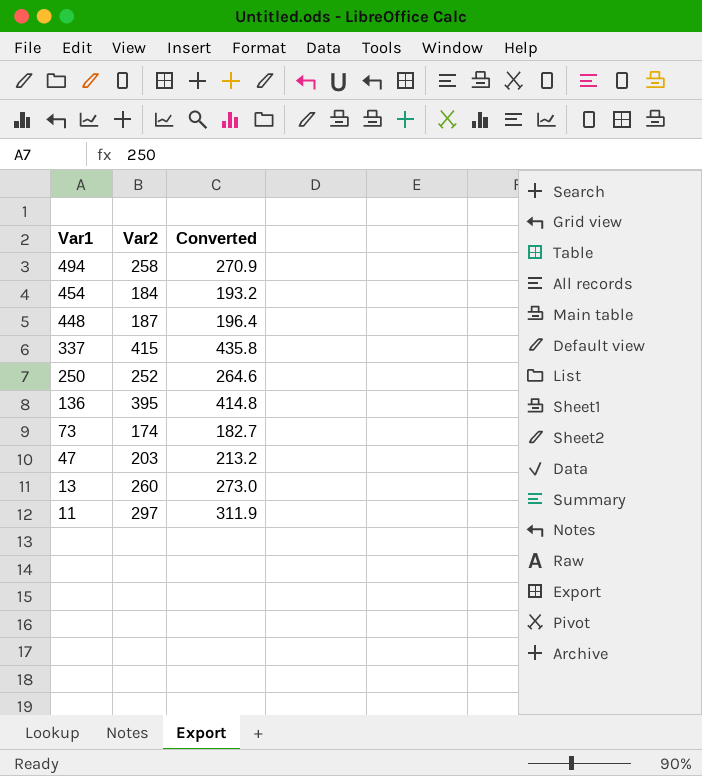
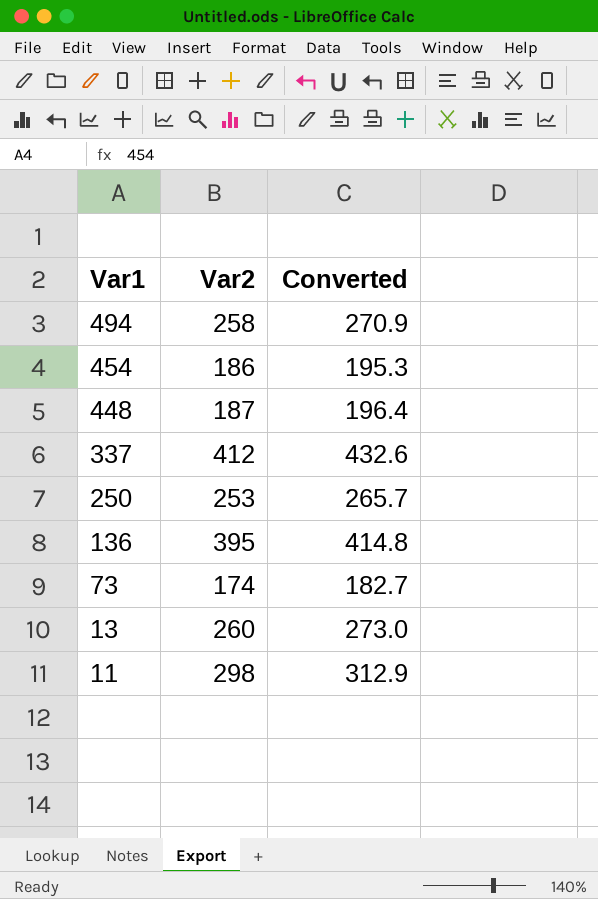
row 47: 203 | 213.2 -> none
454 | Var2: 184 -> 186
454 | Converted: 193.2 -> 195.3
337 | Var2: 415 -> 412
337 | Converted: 435.8 -> 432.6
250 | Var2: 252 -> 253
250 | Converted: 264.6 -> 265.7
11 | Var2: 297 -> 298
11 | Converted: 311.9 -> 312.9

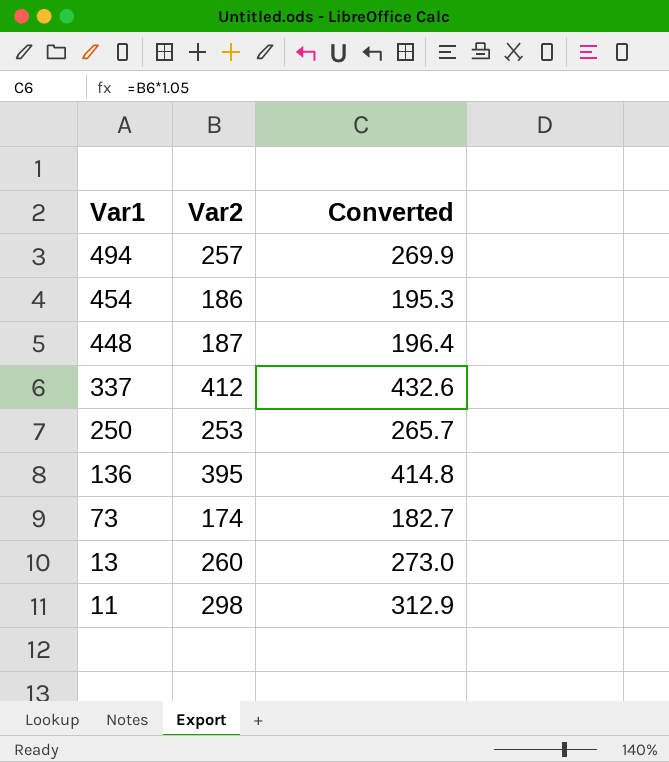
494 | Var2: 258 -> 257
494 | Converted: 270.9 -> 269.9

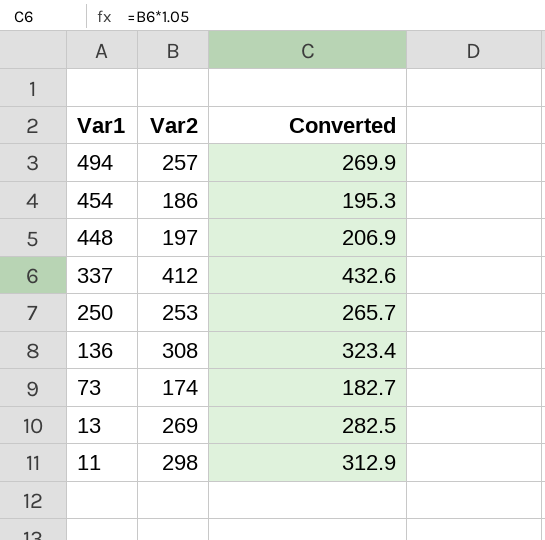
448 | Var2: 187 -> 197
448 | Converted: 196.4 -> 206.9
136 | Var2: 395 -> 308
136 | Converted: 414.8 -> 323.4
13 | Var2: 260 -> 269
13 | Converted: 273.0 -> 282.5

